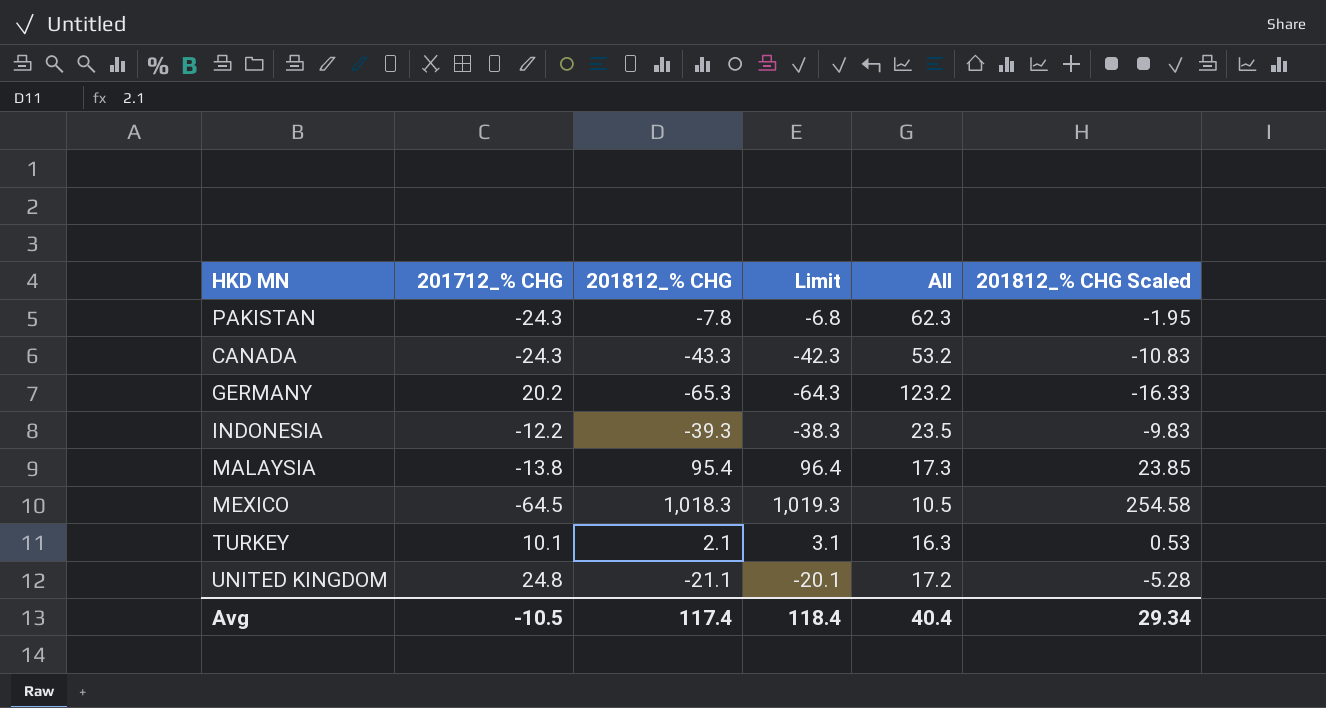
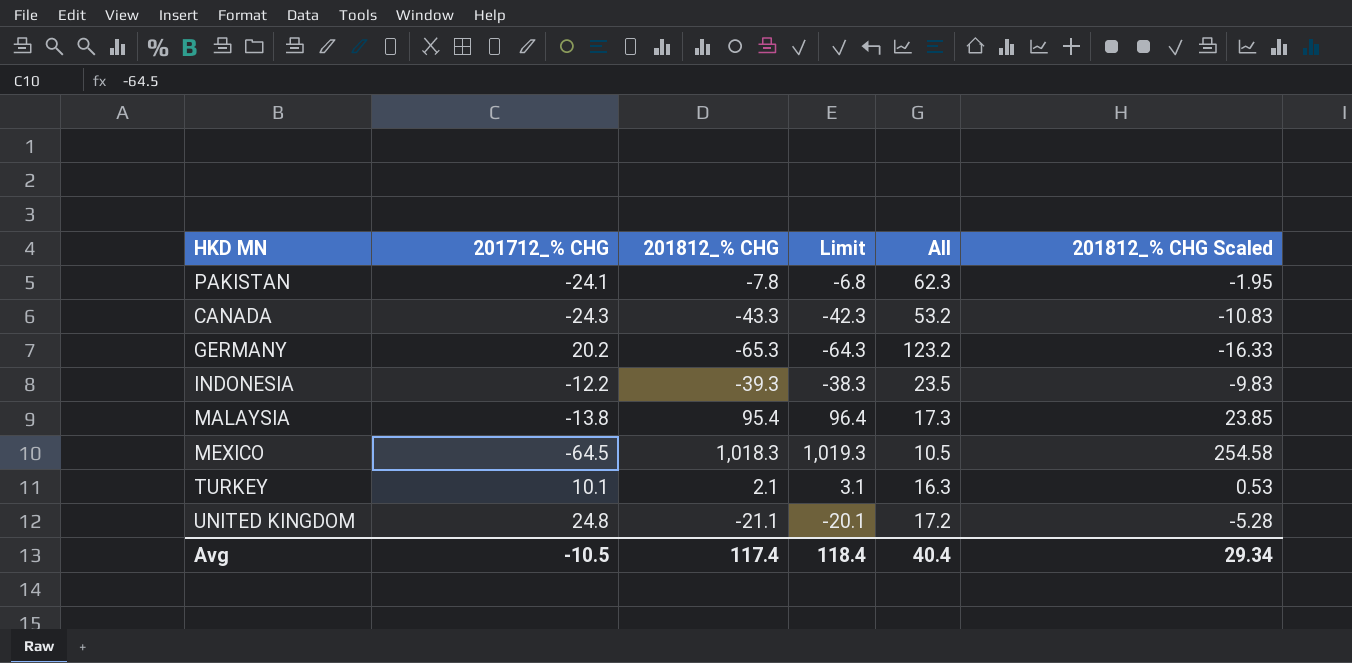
PAKISTAN | 201712_% CHG: -24.3 -> -24.1

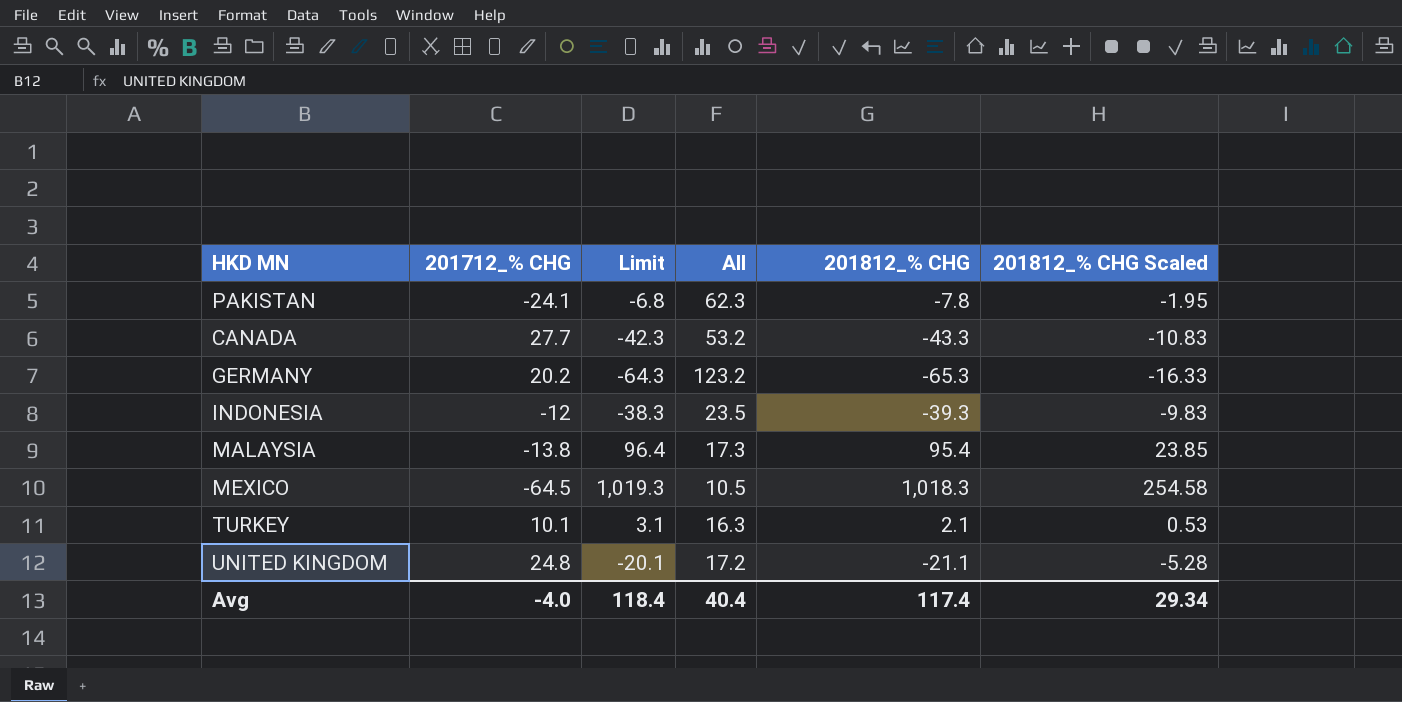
column 201812_% CHG | position: 3 -> 5
CANADA | 201712_% CHG: -24.3 -> 27.7
INDONESIA | 201712_% CHG: -12.2 -> -12
Avg | 201712_% CHG: -10.5 -> -4.0

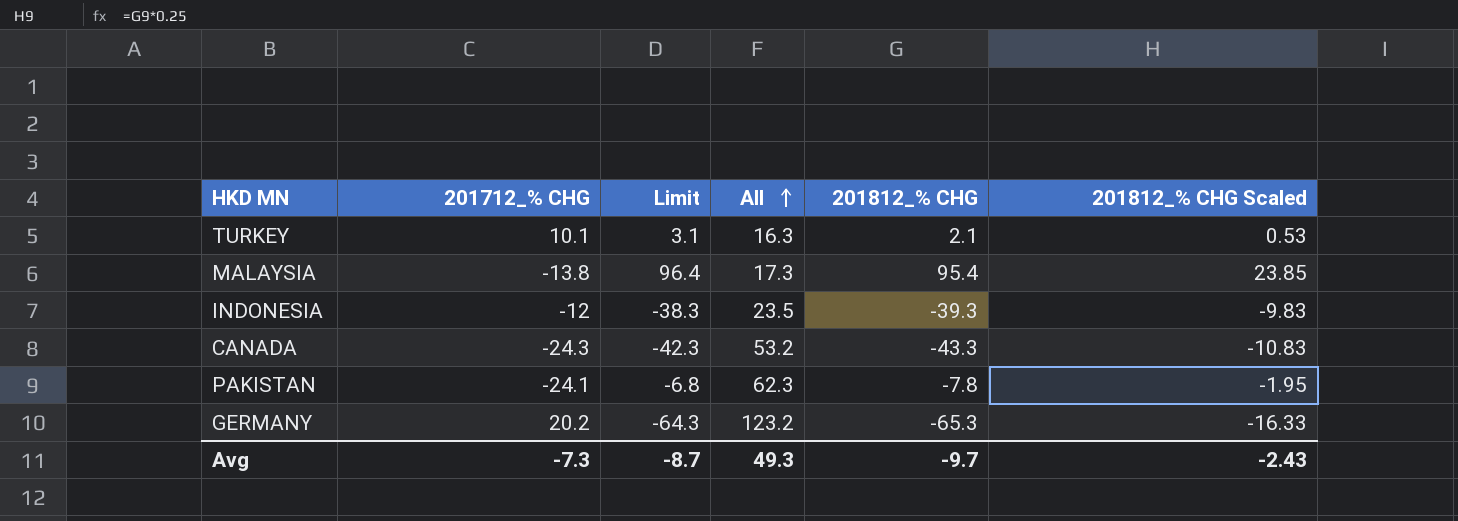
row order: none -> All ascending
row MEXICO: -64.5 | 1,019.3 | 10.5 | 1,018.3 | 254.58 -> none
row UNITED KINGDOM: 24.8 | -20.1 | 17.2 | -21.1 | -5.28 -> none
CANADA | 201712_% CHG: 27.7 -> -24.3
Avg | 201712_% CHG: -4.0 -> -7.3
Avg | Limit: 118.4 -> -8.7
Avg | All: 40.4 -> 49.3
Avg | 201812_% CHG: 117.4 -> -9.7
Avg | 201812_% CHG Scaled: 29.34 -> -2.43

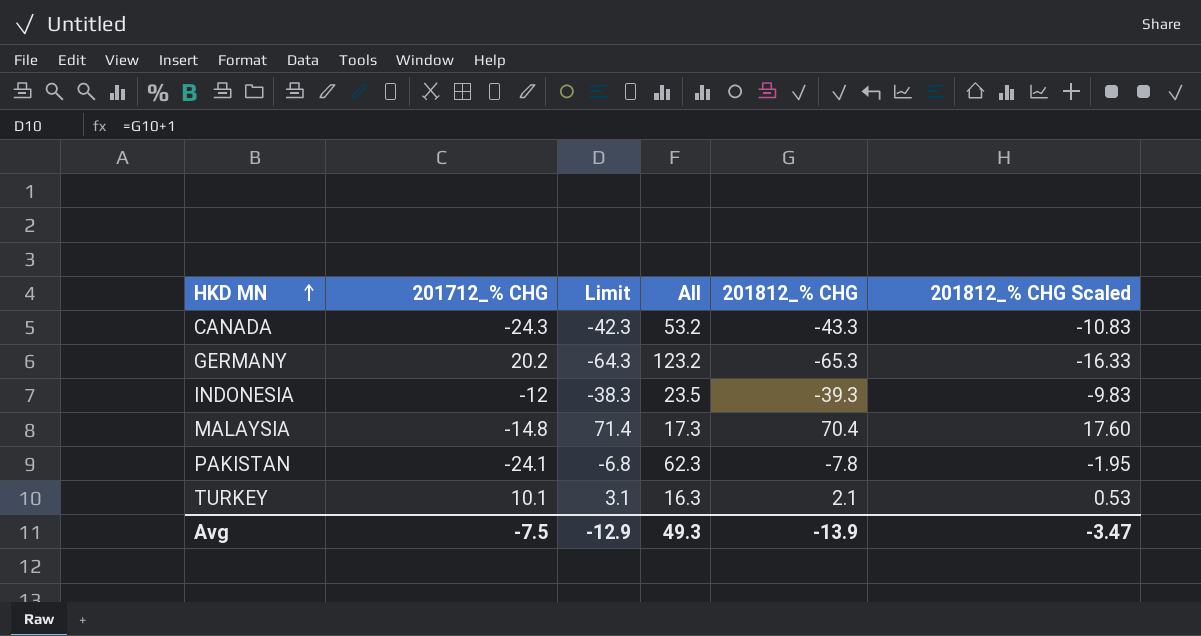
row order: All ascending -> HKD MN ascending
MALAYSIA | 201712_% CHG: -13.8 -> -14.8
MALAYSIA | Limit: 96.4 -> 71.4
MALAYSIA | 201812_% CHG: 95.4 -> 70.4
MALAYSIA | 201812_% CHG Scaled: 23.85 -> 17.60
Avg | 201712_% CHG: -7.3 -> -7.5
Avg | Limit: -8.7 -> -12.9
Avg | 201812_% CHG: -9.7 -> -13.9
Avg | 201812_% CHG Scaled: -2.43 -> -3.47

